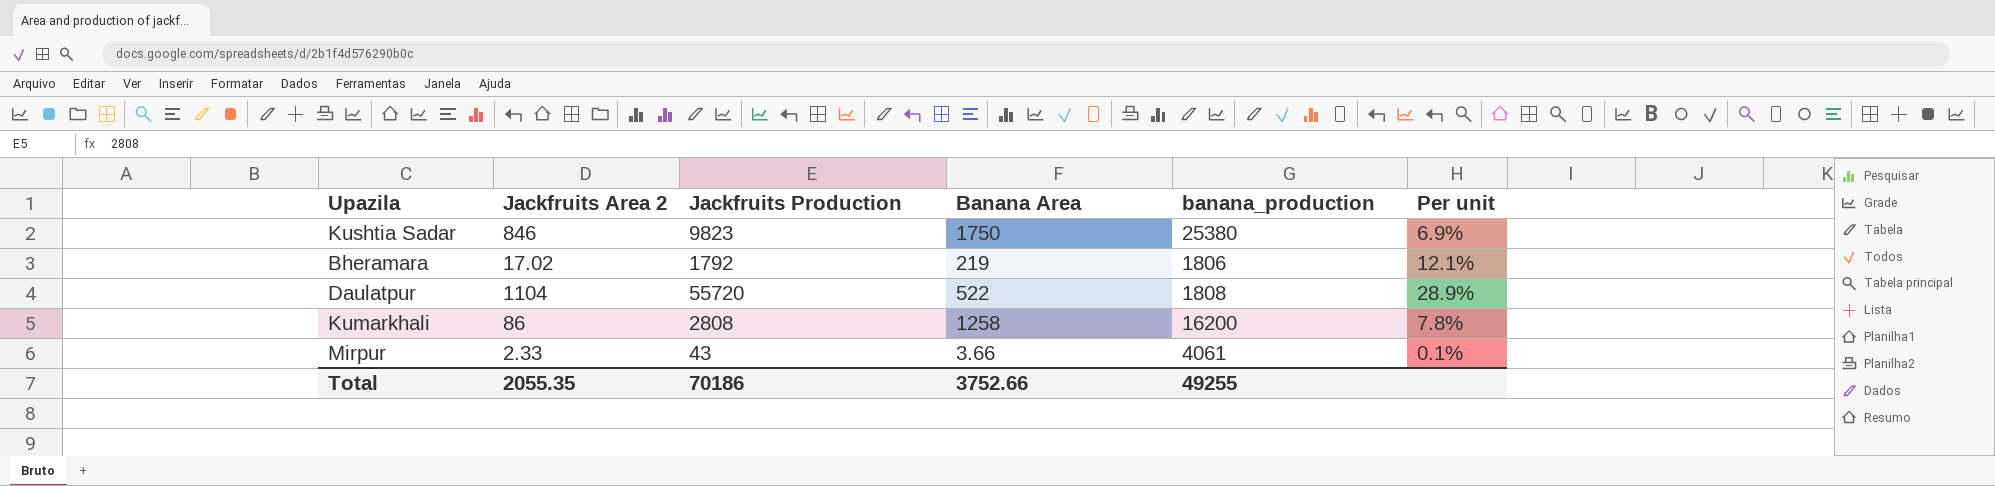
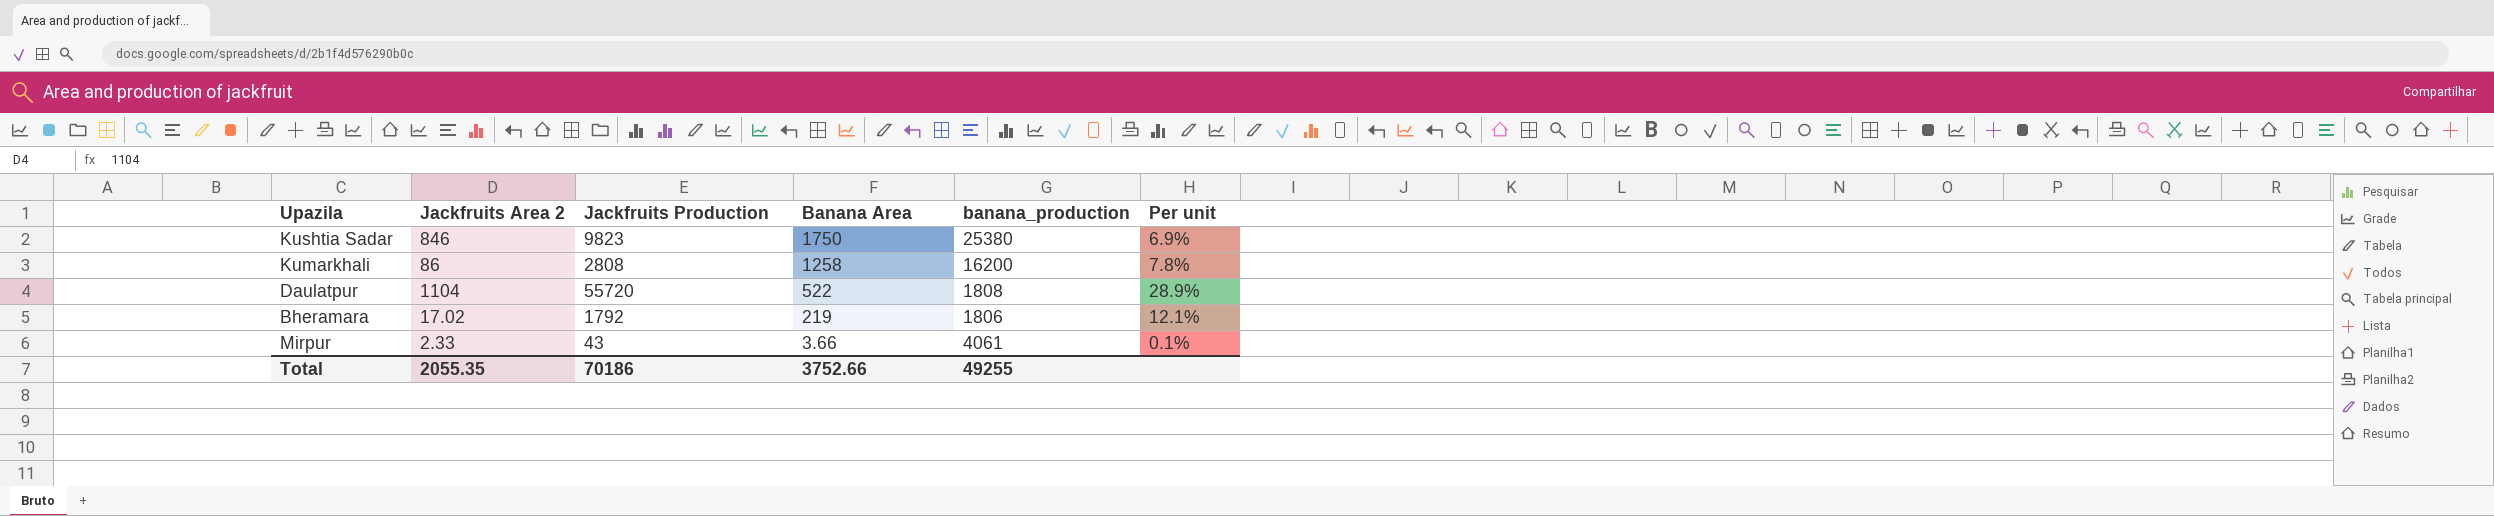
row order: none -> Banana Area descending

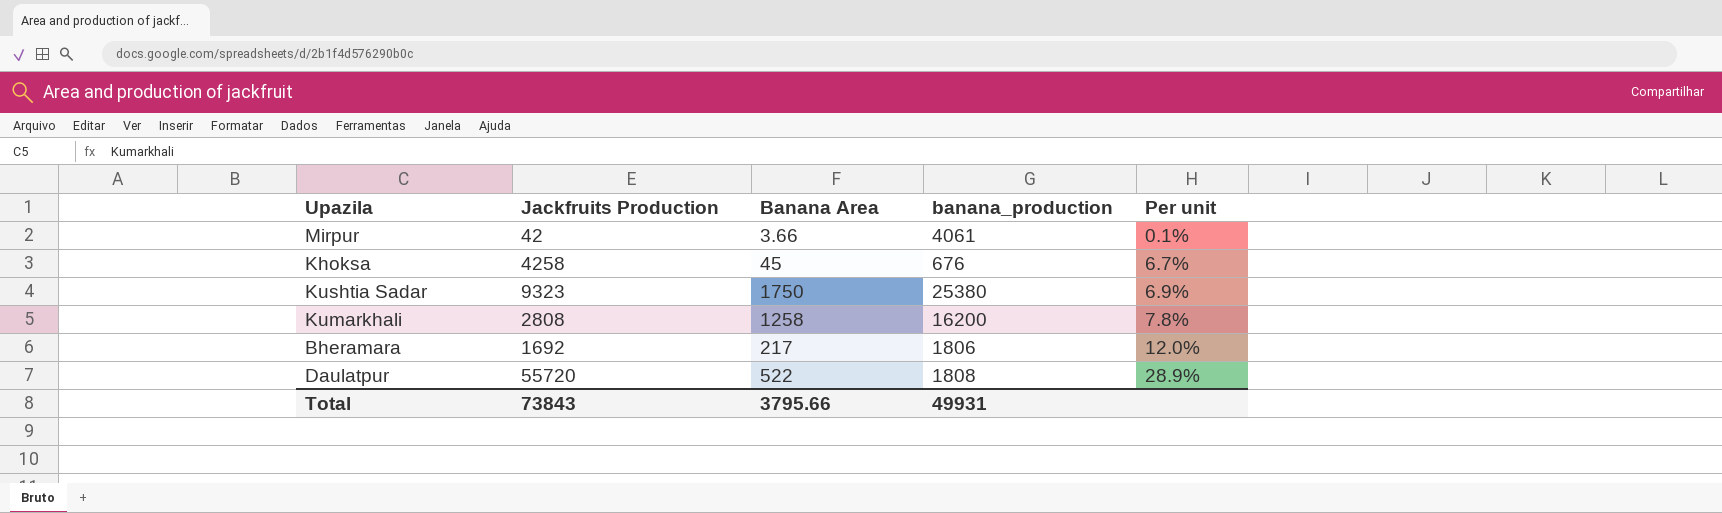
row order: Banana Area descending -> Per unit ascending
column Jackfruits Area 2 | position: 2 -> none
Mirpur | Jackfruits Production: 43 -> 42
row Khoksa: none -> 4258 | 45 | 676 | 6.7%
Kushtia Sadar | Jackfruits Production: 9823 -> 9323
Bheramara | Jackfruits Production: 1792 -> 1692
Bheramara | Banana Area: 219 -> 217
Bheramara | Per unit: 12.1% -> 12.0%
Total | Jackfruits Production: 70186 -> 73843
Total | Banana Area: 3752.66 -> 3795.66
Total | banana_production: 49255 -> 49931

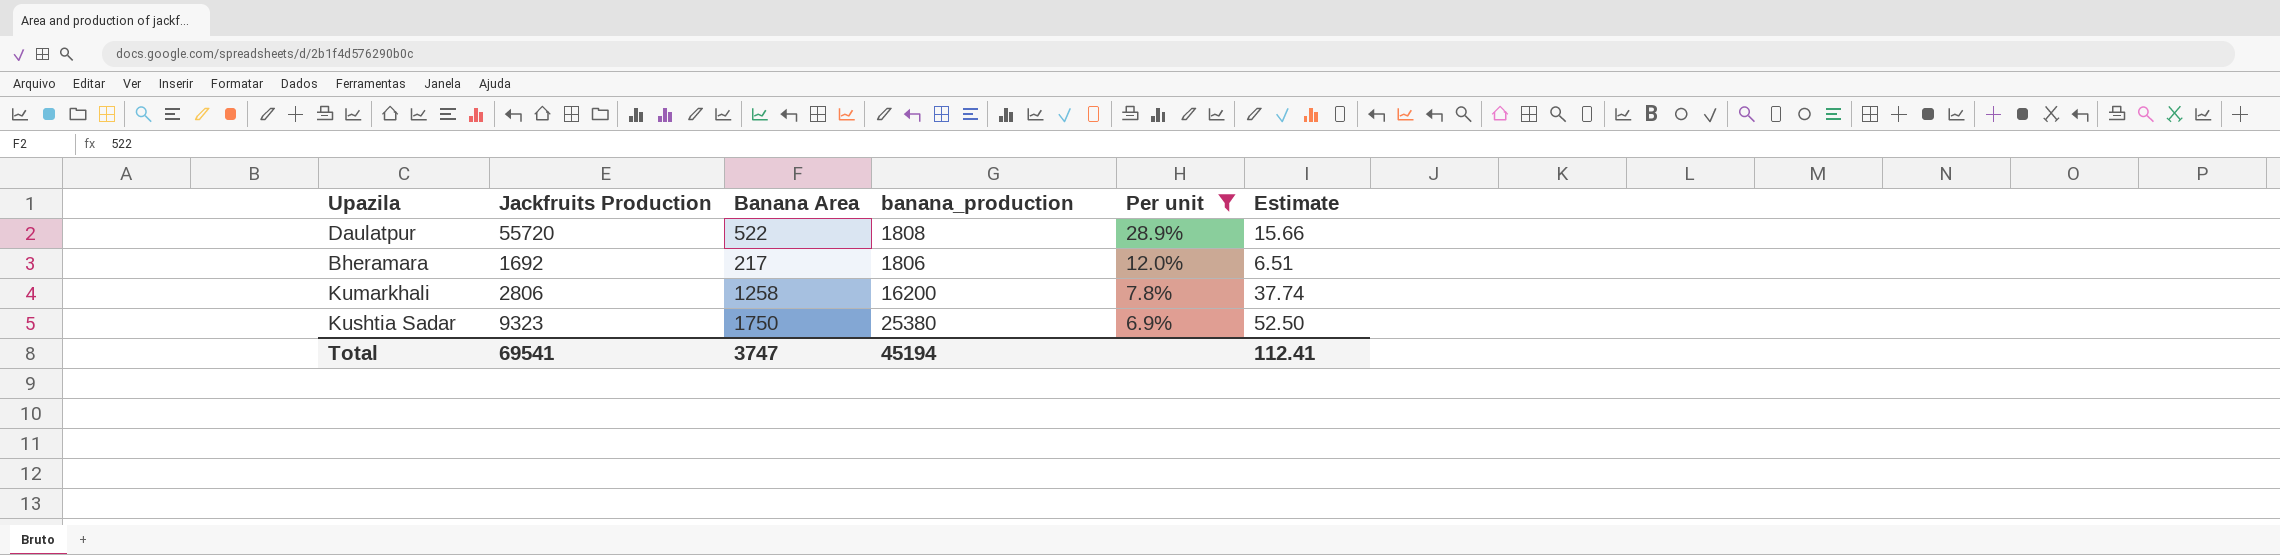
filter: none -> Per unit >= 6.9%
row order: Per unit ascending -> Per unit descending
column Estimate | formula: none -> [Banana Area] * 0.03
Kumarkhali | Jackfruits Production: 2808 -> 2806
Total | Jackfruits Production: 73843 -> 69541
Total | Banana Area: 3795.66 -> 3747
Total | banana_production: 49931 -> 45194

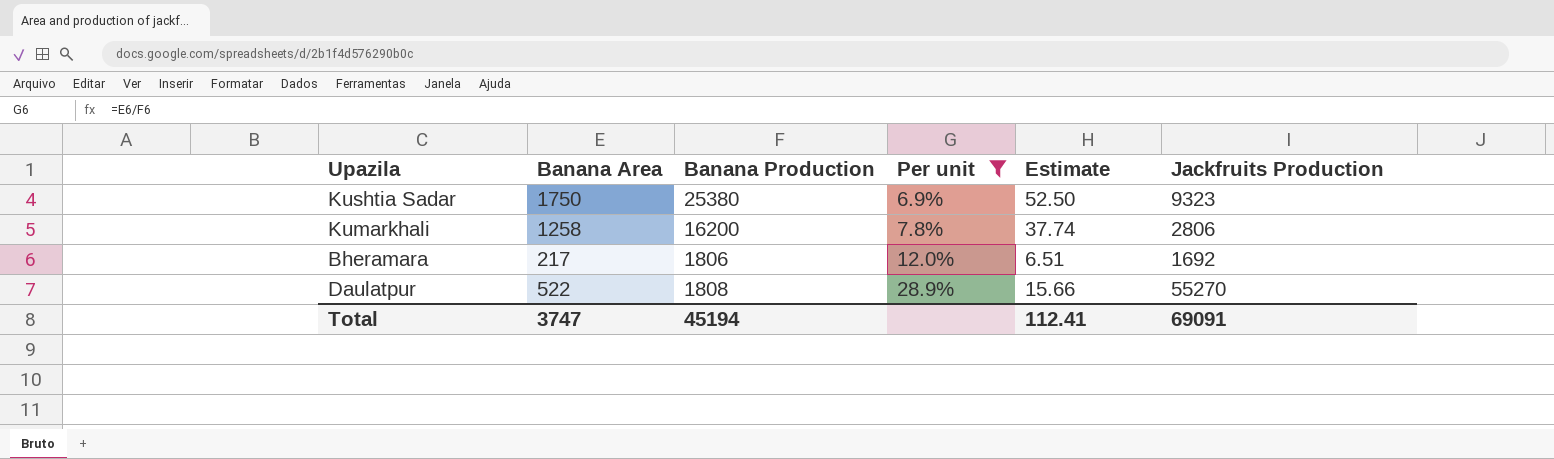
row order: Per unit descending -> Per unit ascending
column name: banana_production -> Banana Production
column Jackfruits Production | position: 2 -> 6
Daulatpur | Jackfruits Production: 55720 -> 55270
Total | Jackfruits Production: 69541 -> 69091

